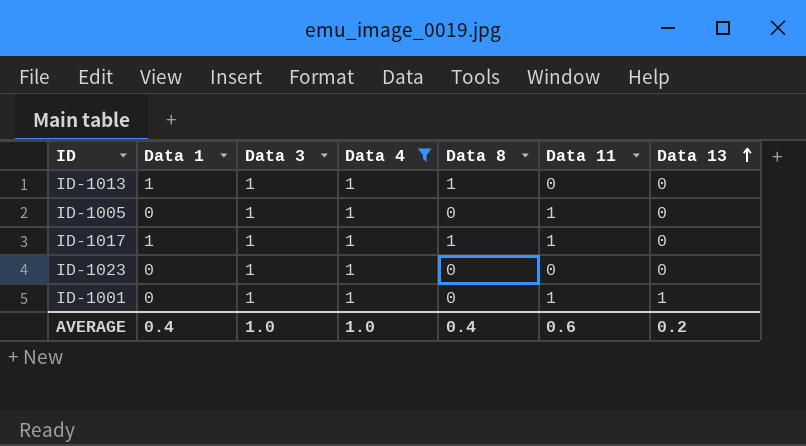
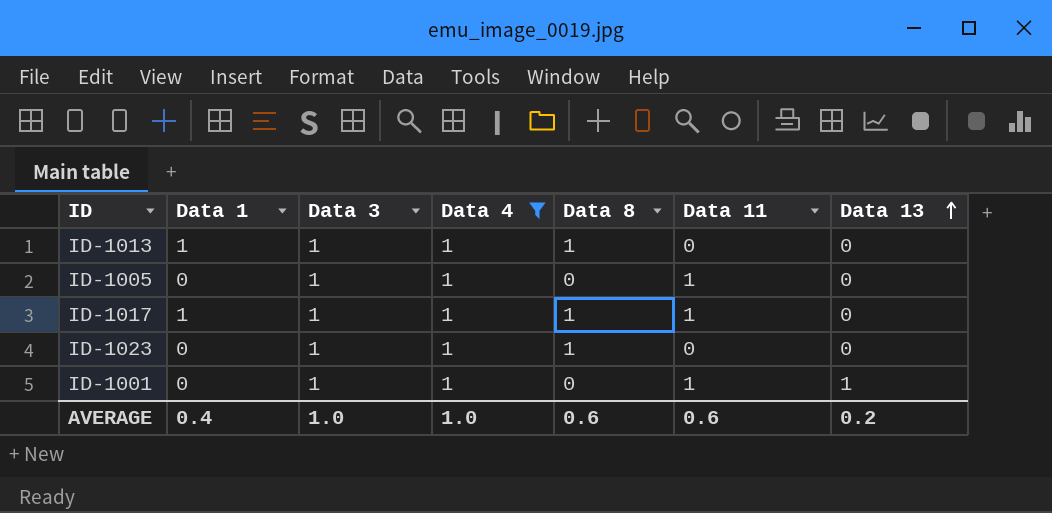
ID-1023 | Data 8: 0 -> 1
AVERAGE | Data 8: 0.4 -> 0.6

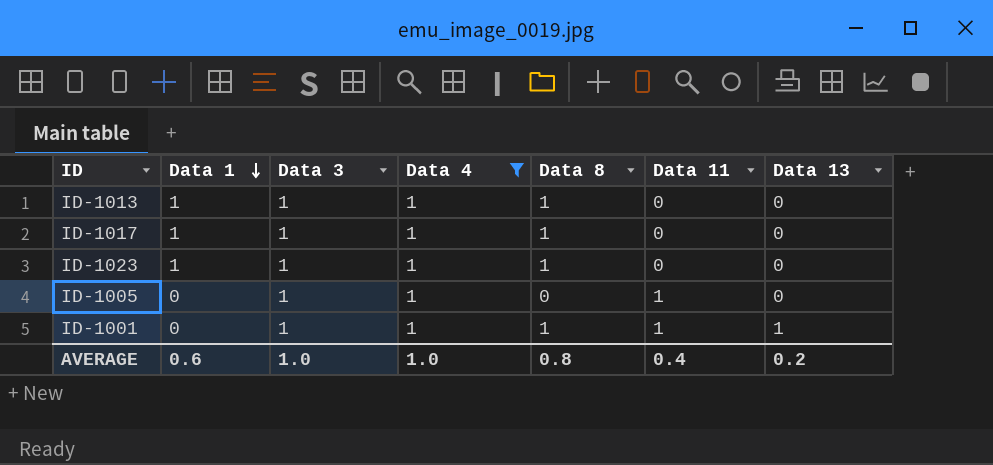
row order: Data 13 ascending -> Data 1 descending
ID-1017 | Data 11: 1 -> 0
ID-1023 | Data 1: 0 -> 1
ID-1001 | Data 8: 0 -> 1
AVERAGE | Data 1: 0.4 -> 0.6
AVERAGE | Data 8: 0.6 -> 0.8
AVERAGE | Data 11: 0.6 -> 0.4

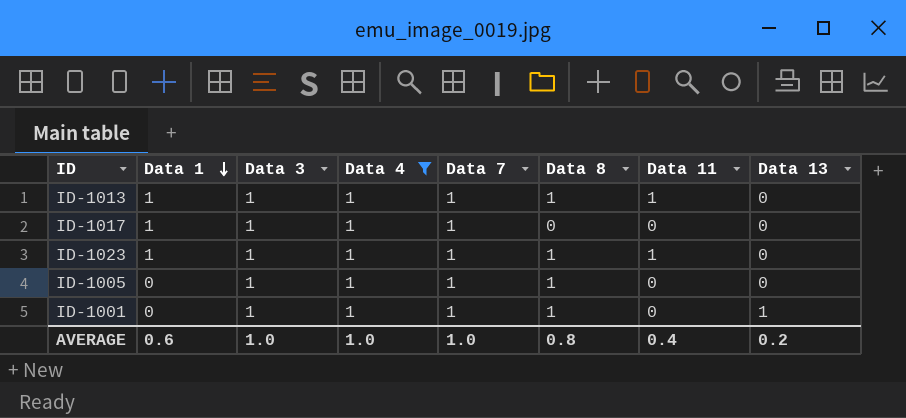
column Data 7 | position: none -> 5
ID-1013 | Data 11: 0 -> 1
ID-1017 | Data 8: 1 -> 0
ID-1023 | Data 11: 0 -> 1
ID-1005 | Data 8: 0 -> 1
ID-1005 | Data 11: 1 -> 0
ID-1001 | Data 11: 1 -> 0

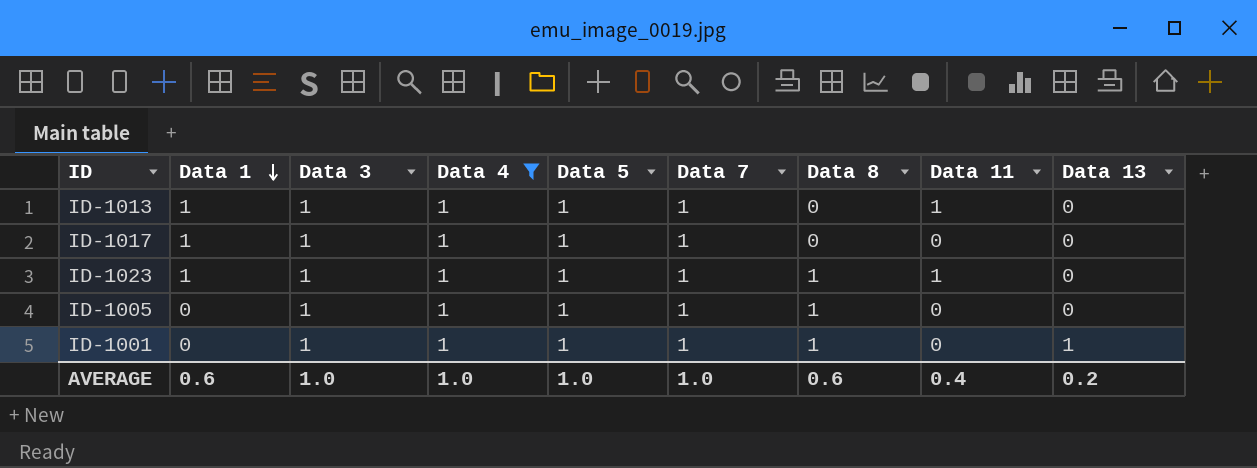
column Data 5 | position: none -> 5
ID-1013 | Data 8: 1 -> 0
AVERAGE | Data 8: 0.8 -> 0.6

